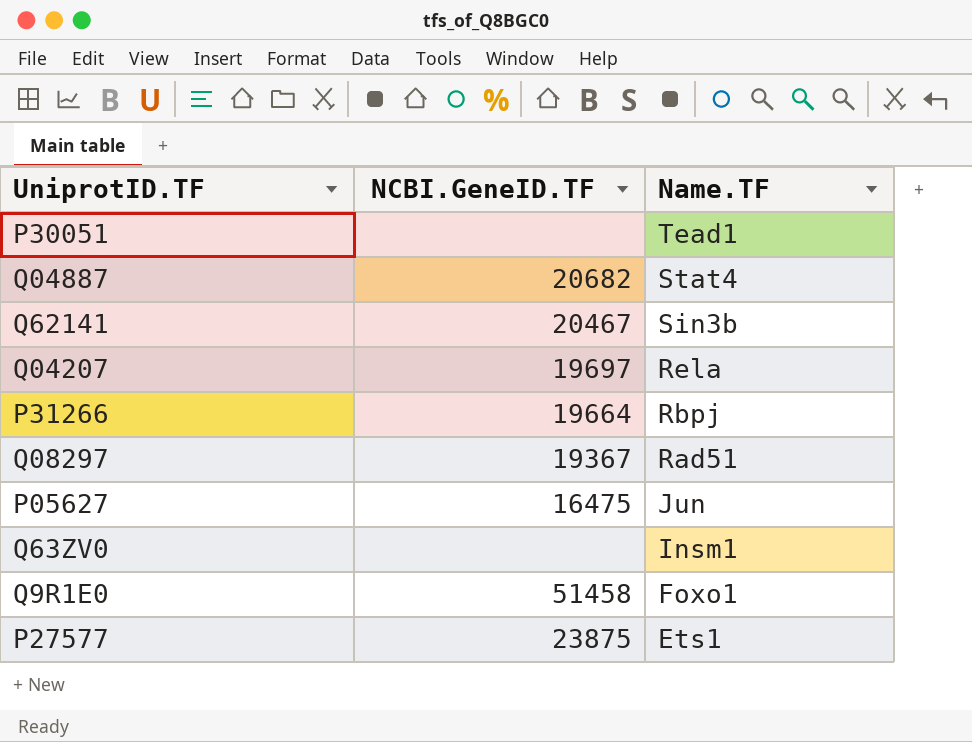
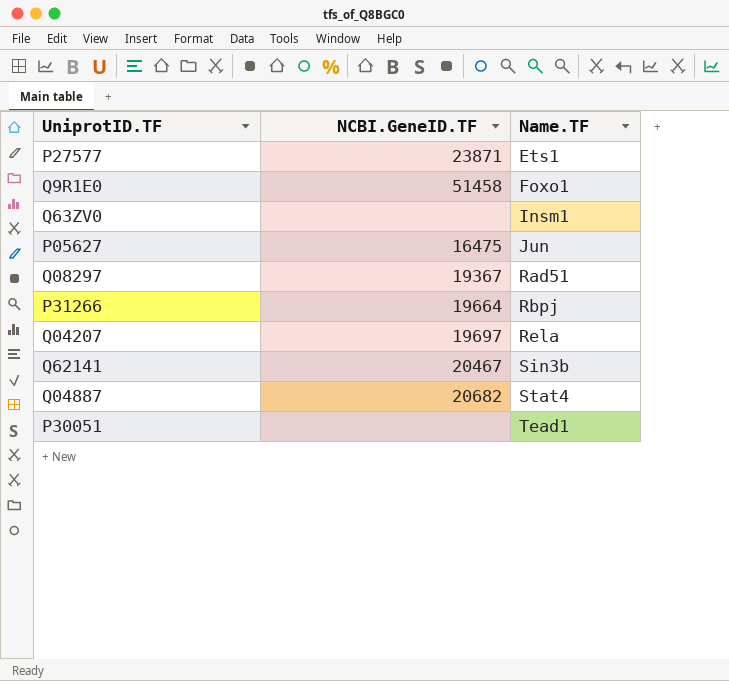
row order: Name.TF descending -> Name.TF ascending
P27577 | NCBI.GeneID.TF: 23875 -> 23871

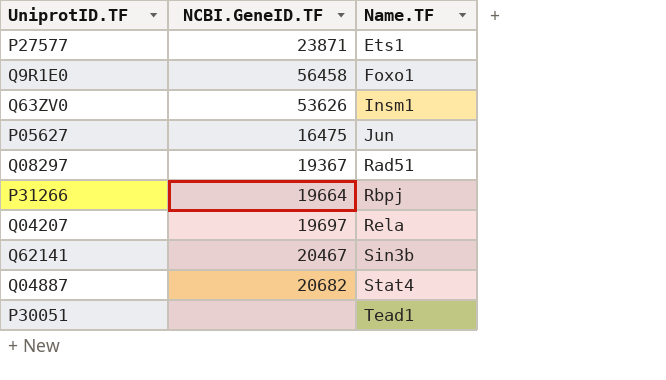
Q9R1E0 | NCBI.GeneID.TF: 51458 -> 56458
Q63ZV0 | NCBI.GeneID.TF: none -> 53626

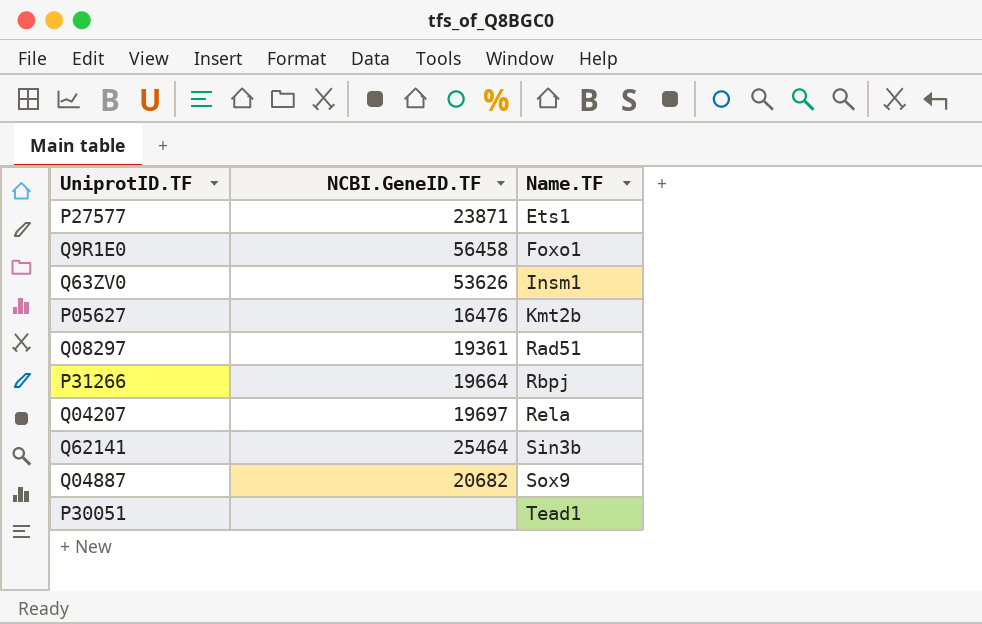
P05627 | NCBI.GeneID.TF: 16475 -> 16476
P05627 | Name.TF: Jun -> Kmt2b
Q08297 | NCBI.GeneID.TF: 19367 -> 19361
Q62141 | NCBI.GeneID.TF: 20467 -> 25464
Q04887 | Name.TF: Stat4 -> Sox9

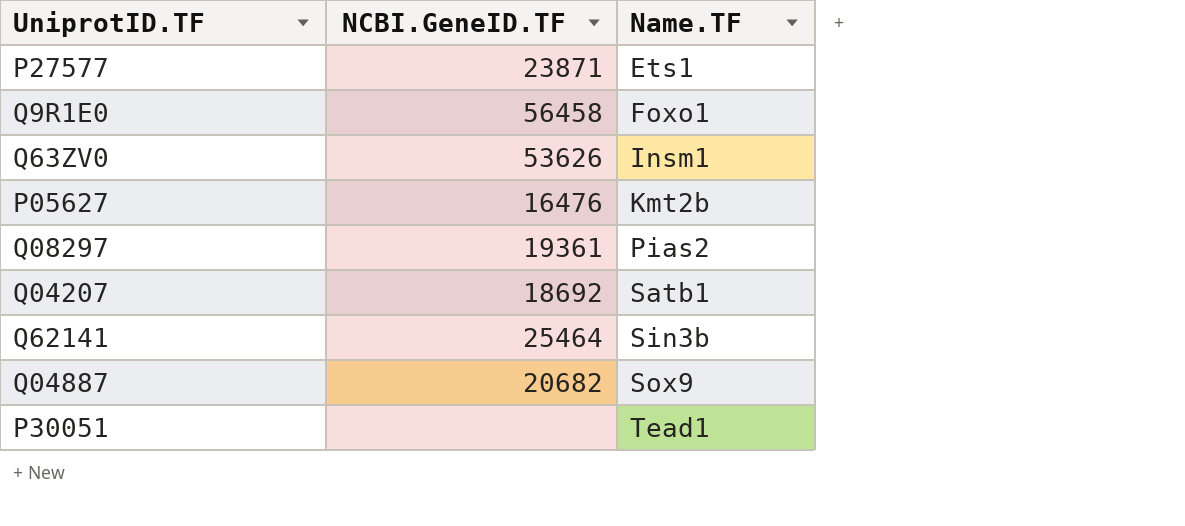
row P31266: 19664 | Rbpj -> none
Q08297 | Name.TF: Rad51 -> Pias2
Q04207 | NCBI.GeneID.TF: 19697 -> 18692
Q04207 | Name.TF: Rela -> Satb1

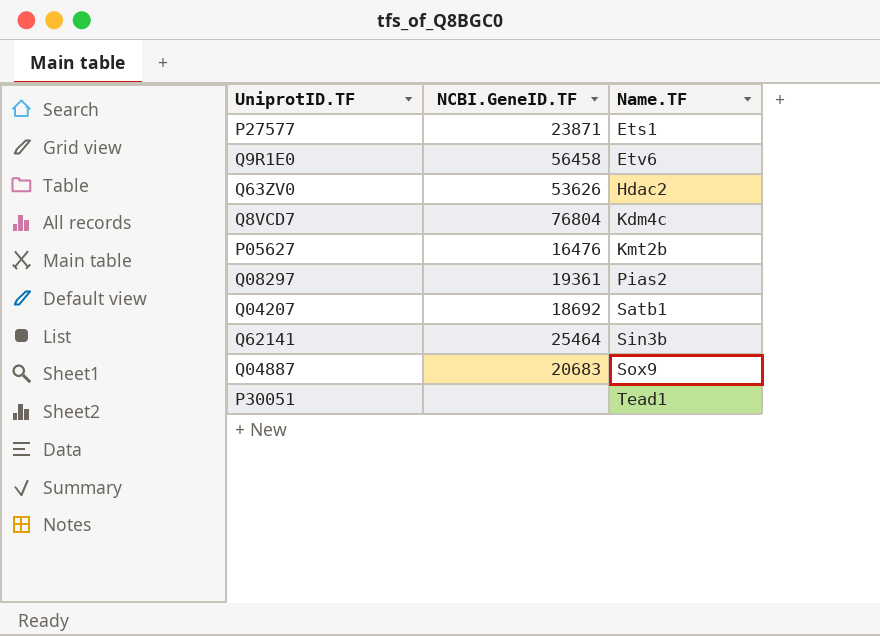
Q9R1E0 | Name.TF: Foxo1 -> Etv6
Q63ZV0 | Name.TF: Insm1 -> Hdac2
row Q8VCD7: none -> 76804 | Kdm4c
Q04887 | NCBI.GeneID.TF: 20682 -> 20683

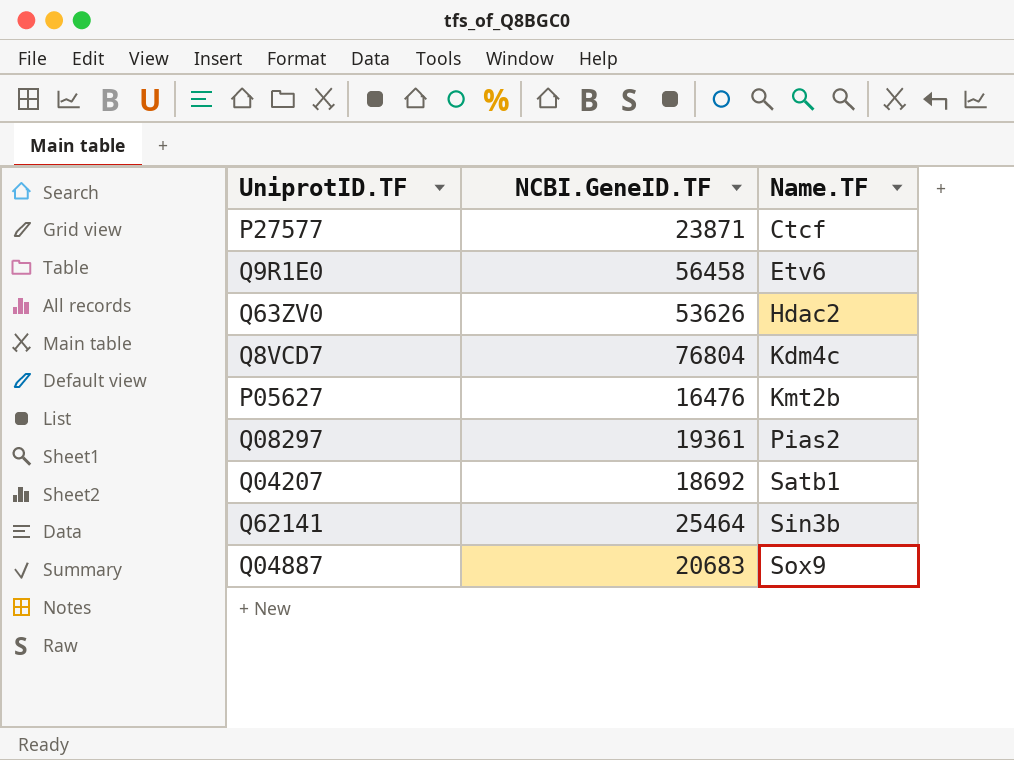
row P30051: none | Tead1 -> none
P27577 | Name.TF: Ets1 -> Ctcf

